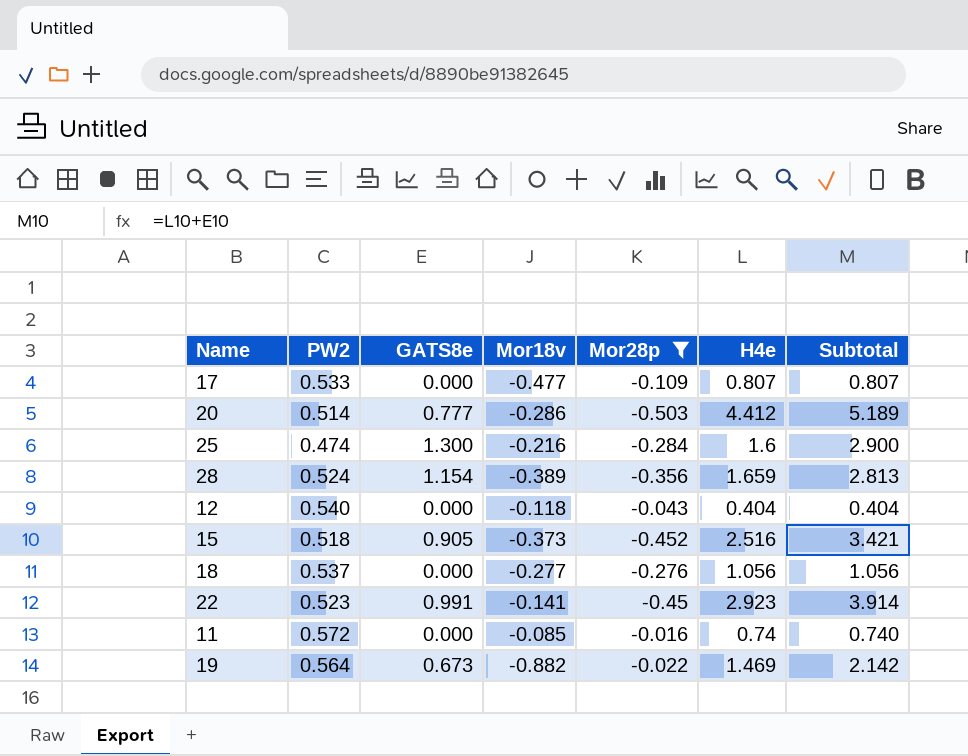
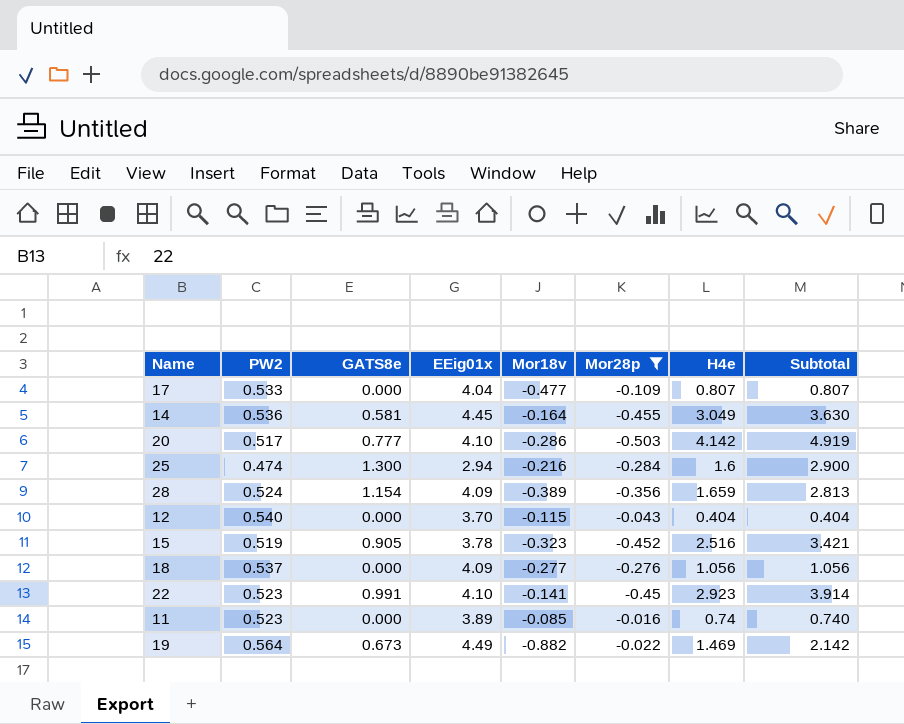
column EEig01x | position: none -> 4
row 14: none -> 0.536 | 0.581 | 4.45 | -0.164 | -0.455 | 3.049 | 3.630
20 | PW2: 0.514 -> 0.517
20 | H4e: 4.412 -> 4.142
20 | Subtotal: 5.189 -> 4.919
12 | Mor18v: -0.118 -> -0.115
15 | PW2: 0.518 -> 0.519
15 | Mor18v: -0.373 -> -0.323
11 | PW2: 0.572 -> 0.523

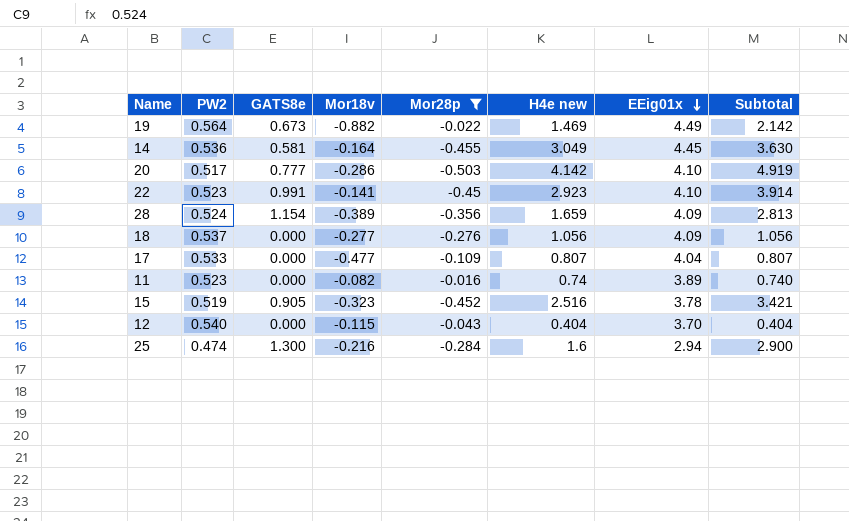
row order: none -> EEig01x descending
column name: H4e -> H4e new
column EEig01x | position: 4 -> 7
11 | Mor18v: -0.085 -> -0.082

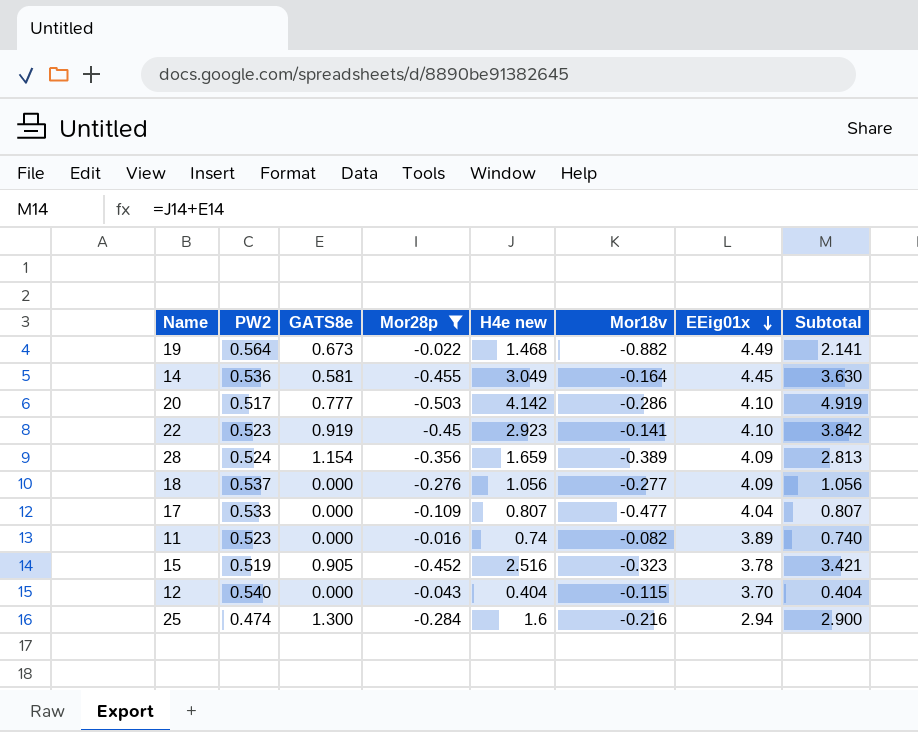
column Mor18v | position: 4 -> 6
19 | H4e new: 1.469 -> 1.468
19 | Subtotal: 2.142 -> 2.141
22 | GATS8e: 0.991 -> 0.919
22 | Subtotal: 3.914 -> 3.842

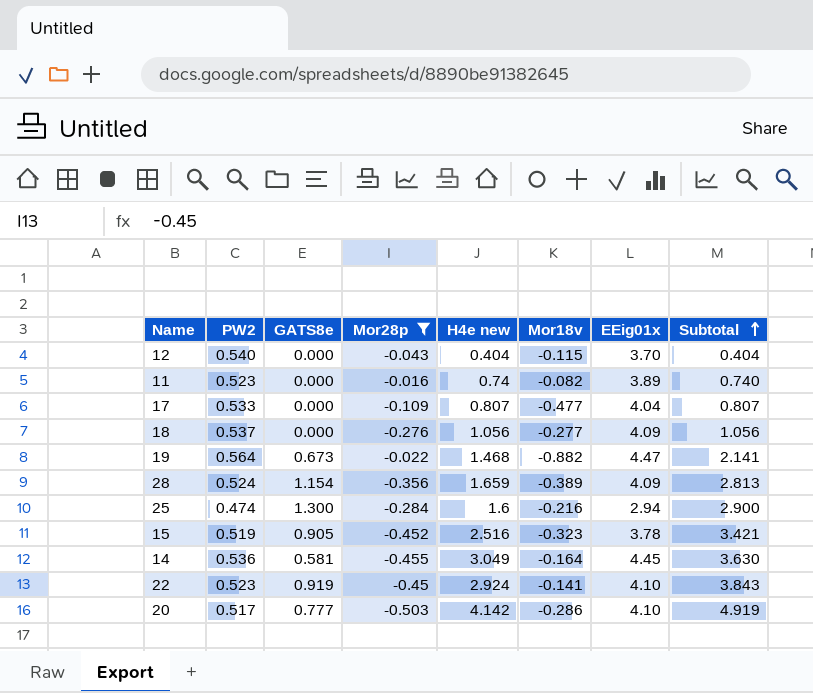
row order: EEig01x descending -> Subtotal ascending
19 | EEig01x: 4.49 -> 4.47
22 | H4e new: 2.923 -> 2.924
22 | Subtotal: 3.842 -> 3.843

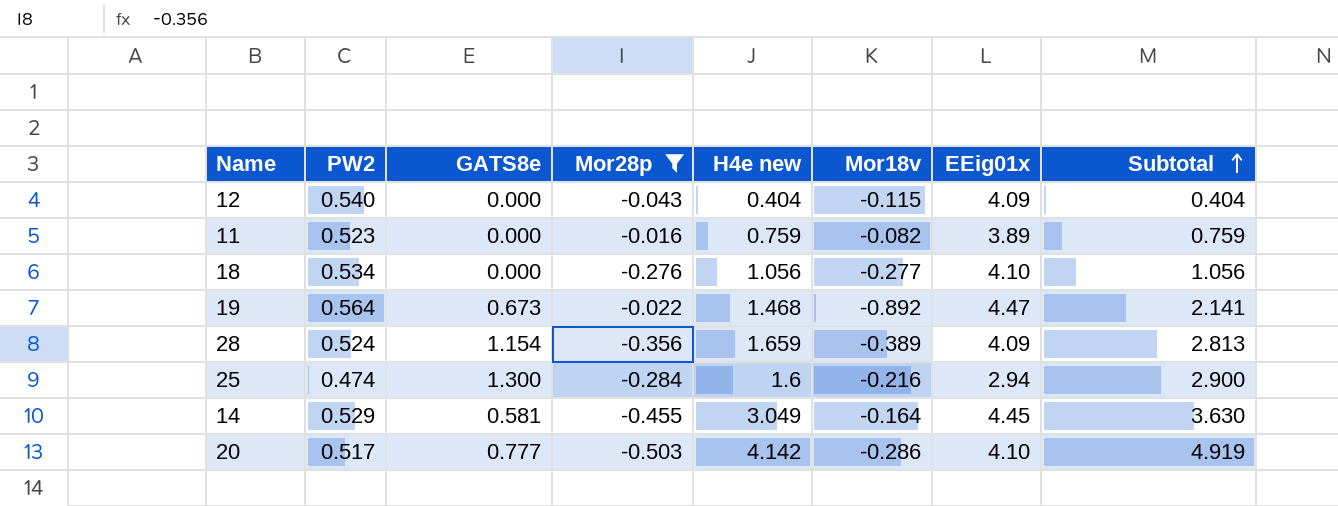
row 17: 0.533 | 0.000 | -0.109 | 0.807 | -0.477 | 4.04 | 0.807 -> none
row 15: 0.519 | 0.905 | -0.452 | 2.516 | -0.323 | 3.78 | 3.421 -> none
row 22: 0.523 | 0.919 | -0.45 | 2.924 | -0.141 | 4.10 | 3.843 -> none
12 | EEig01x: 3.70 -> 4.09
11 | H4e new: 0.74 -> 0.759
11 | Subtotal: 0.740 -> 0.759
18 | PW2: 0.537 -> 0.534
18 | EEig01x: 4.09 -> 4.10
19 | Mor18v: -0.882 -> -0.892
14 | PW2: 0.536 -> 0.529

